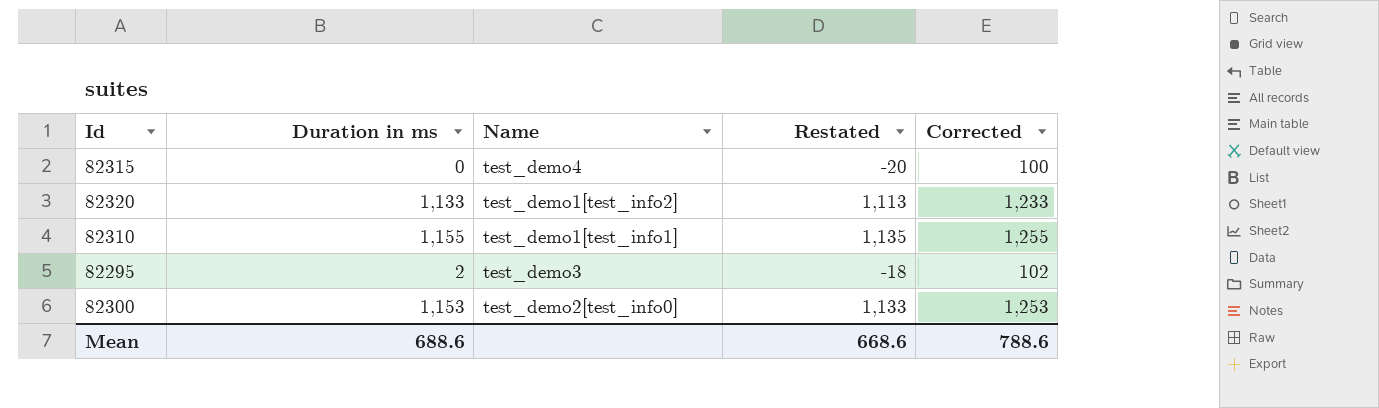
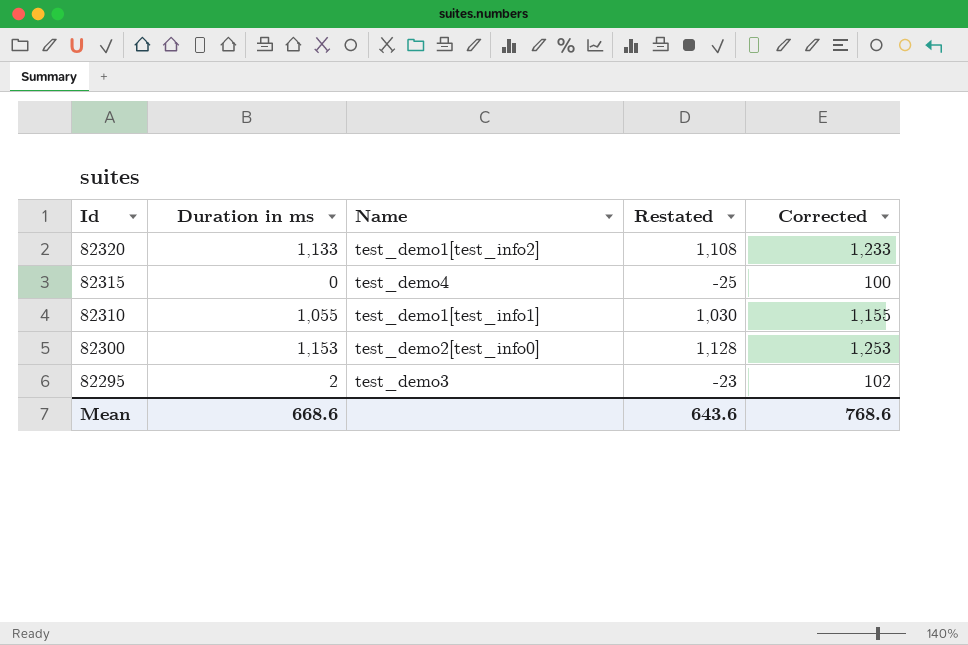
row order: none -> Id descending
column Restated | formula: [Duration in ms] - 20 -> [Duration in ms] - 25
82310 | Duration in ms: 1,155 -> 1,055
82310 | Corrected: 1,255 -> 1,155
Mean | Duration in ms: 688.6 -> 668.6
Mean | Restated: 668.6 -> 643.6
Mean | Corrected: 788.6 -> 768.6

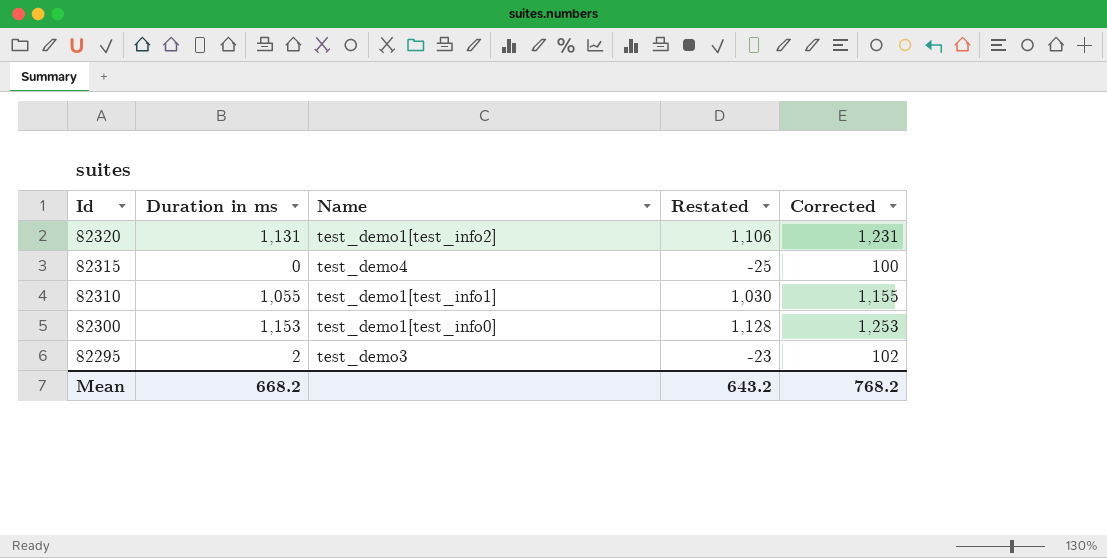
82320 | Duration in ms: 1,133 -> 1,131
82320 | Restated: 1,108 -> 1,106
82320 | Corrected: 1,233 -> 1,231
82300 | Name: test_demo2[test_info0] -> test_demo1[test_info0]
Mean | Duration in ms: 668.6 -> 668.2
Mean | Restated: 643.6 -> 643.2
Mean | Corrected: 768.6 -> 768.2

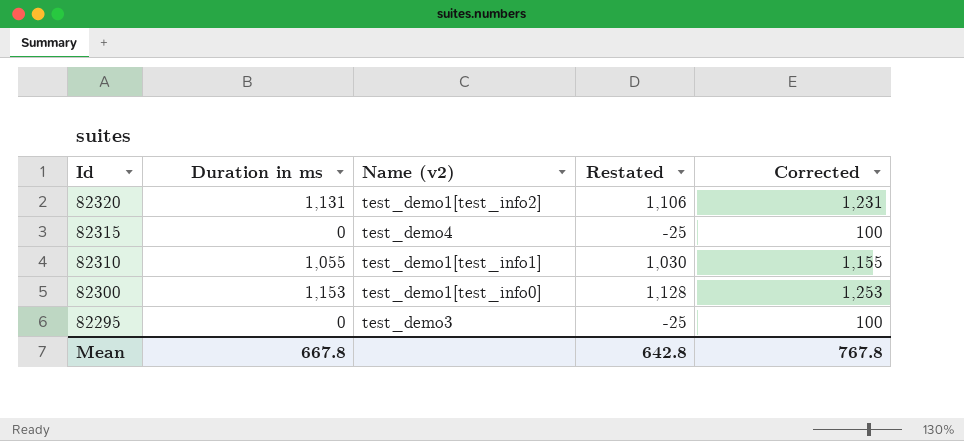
column name: Name -> Name (v2)
82295 | Duration in ms: 2 -> 0
82295 | Restated: -23 -> -25
82295 | Corrected: 102 -> 100
Mean | Duration in ms: 668.2 -> 667.8
Mean | Restated: 643.2 -> 642.8
Mean | Corrected: 768.2 -> 767.8

